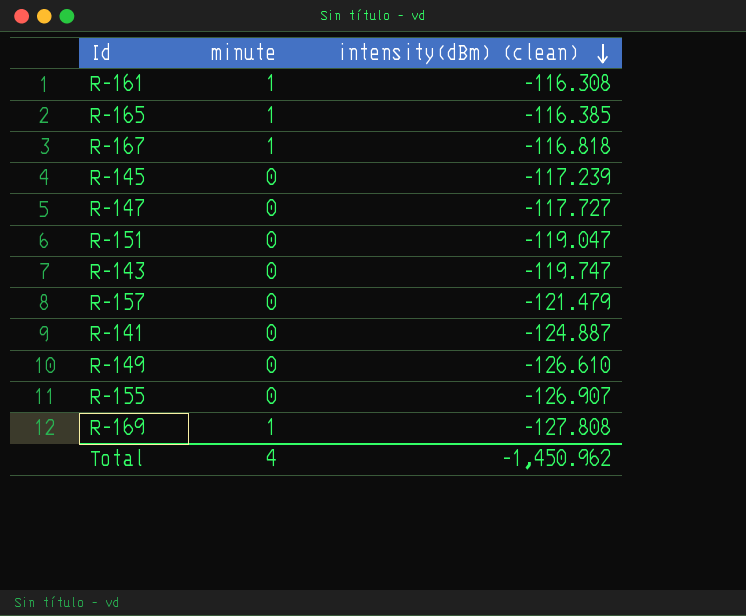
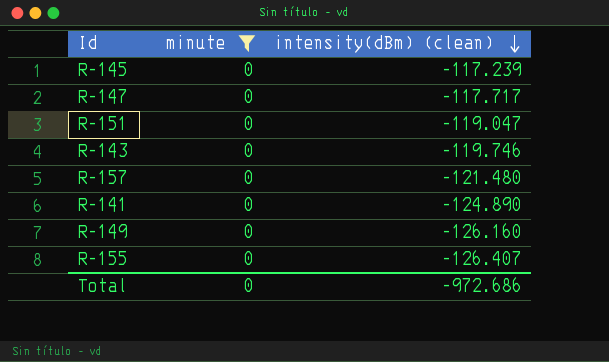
filter: none -> minute = 0
R-147 | intensity(dBm) (clean): -117.727 -> -117.717
R-143 | intensity(dBm) (clean): -119.747 -> -119.746
R-157 | intensity(dBm) (clean): -121.479 -> -121.480
R-141 | intensity(dBm) (clean): -124.887 -> -124.890
R-149 | intensity(dBm) (clean): -126.610 -> -126.160
R-155 | intensity(dBm) (clean): -126.907 -> -126.407
Total | minute: 4 -> 0
Total | intensity(dBm) (clean): -1,450.962 -> -972.686

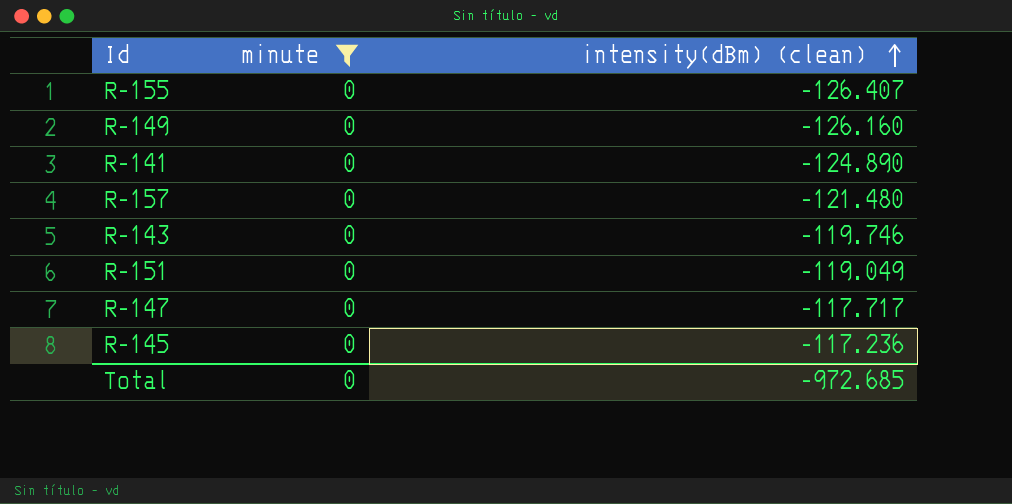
row order: intensity(dBm) (clean) descending -> intensity(dBm) (clean) ascending
R-151 | intensity(dBm) (clean): -119.047 -> -119.049
R-145 | intensity(dBm) (clean): -117.239 -> -117.236
Total | intensity(dBm) (clean): -972.686 -> -972.685

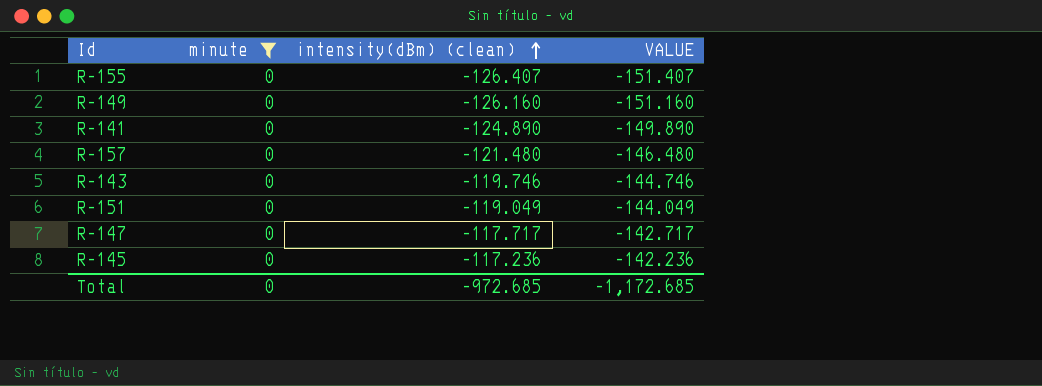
column VALUE | formula: none -> [intensity(dBm) (clean)] - 25

